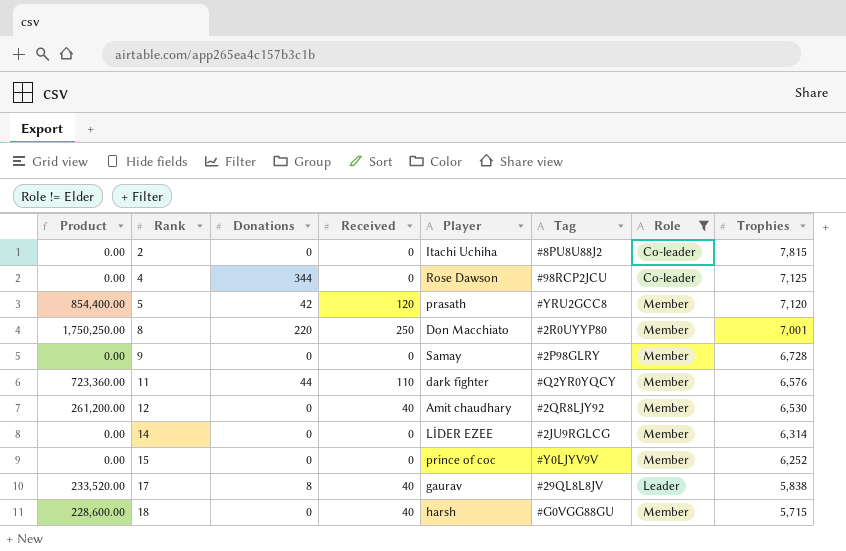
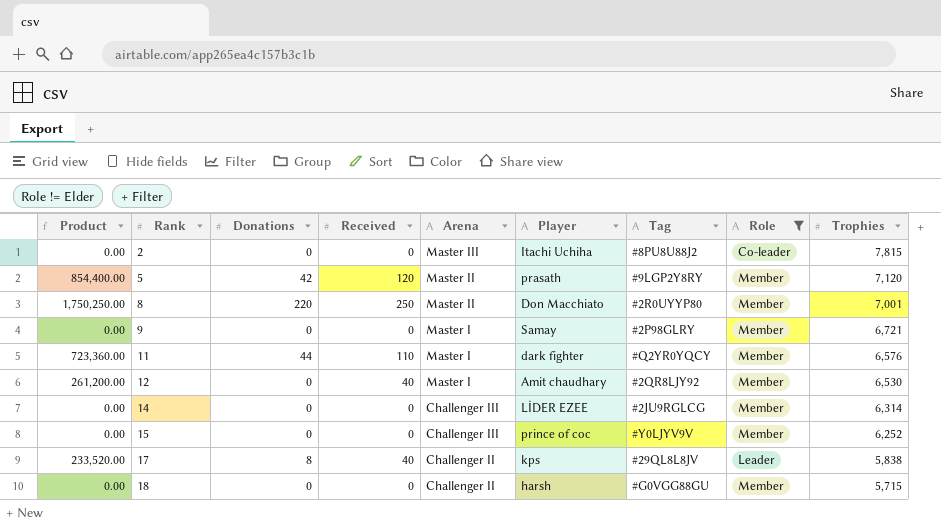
column Arena | position: none -> 5
row 4: 0.00 | 344 | 0 | Rose Dawson | #98RCP2JCU | Co-leader | 7,125 -> none
5 | Tag: #YRU2GCC8 -> #9LGP2Y8RY
9 | Trophies: 6,728 -> 6,721
17 | Player: gaurav -> kps
18 | Product: 228,600.00 -> 0.00
18 | Received: 40 -> 0

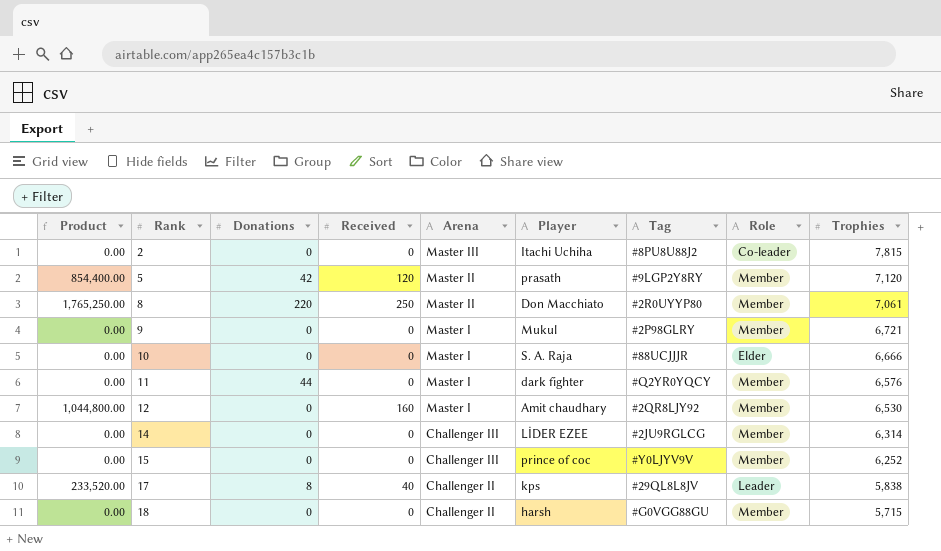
filter: Role != Elder -> none
8 | Product: 1,750,250.00 -> 1,765,250.00
8 | Trophies: 7,001 -> 7,061
9 | Player: Samay -> Mukul
11 | Product: 723,360.00 -> 0.00
11 | Received: 110 -> 0
12 | Product: 261,200.00 -> 1,044,800.00
12 | Received: 40 -> 160

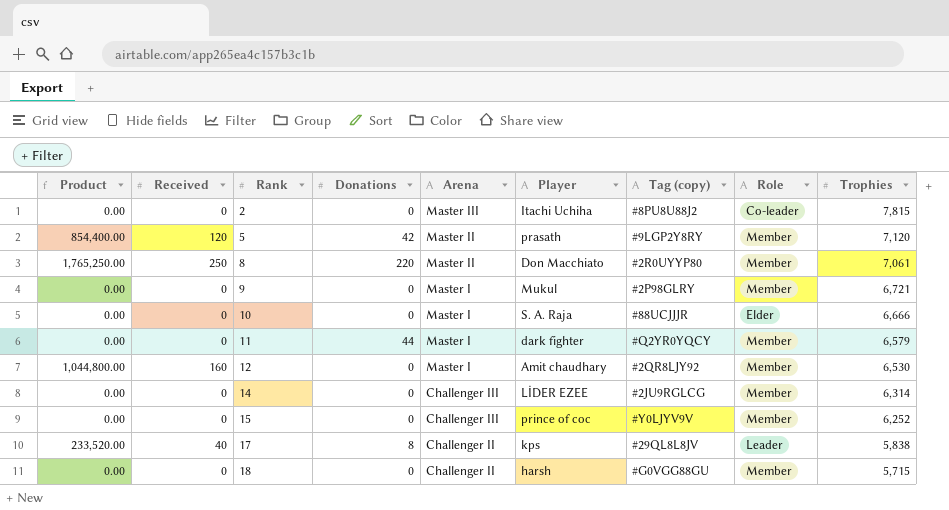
column Received | position: 4 -> 2
column name: Tag -> Tag (copy)
11 | Trophies: 6,576 -> 6,579

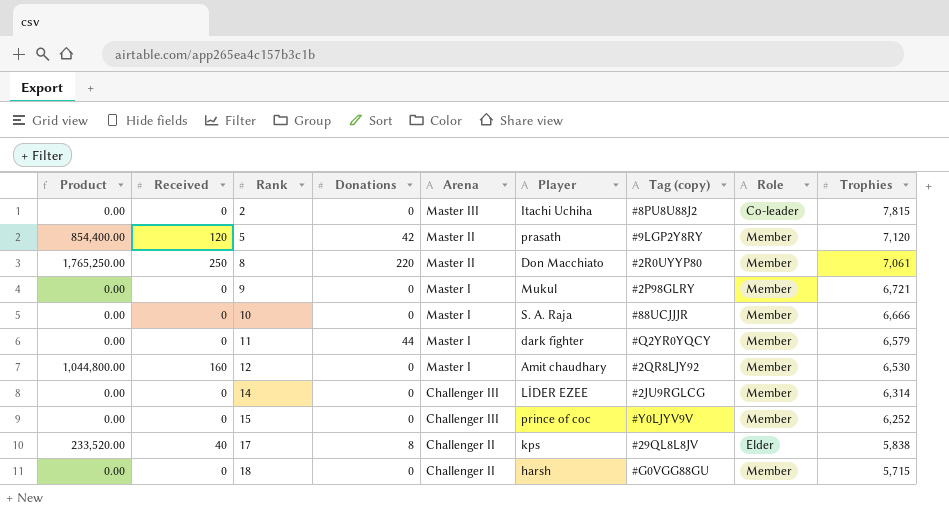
10 | Role: Elder -> Member
17 | Role: Leader -> Elder

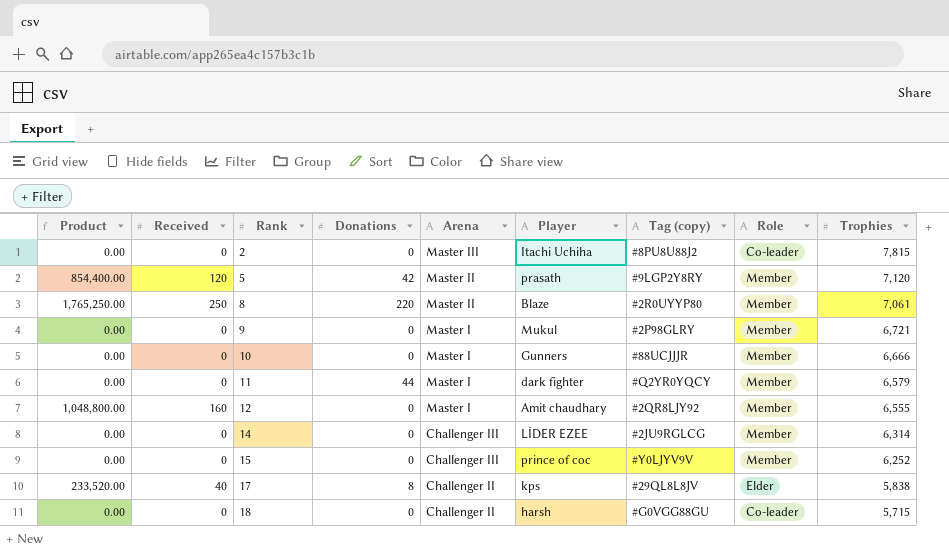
8 | Player: Don Macchiato -> Blaze
10 | Player: S. A. Raja -> Gunners
12 | Product: 1,044,800.00 -> 1,048,800.00
12 | Trophies: 6,530 -> 6,555
18 | Role: Member -> Co-leader

